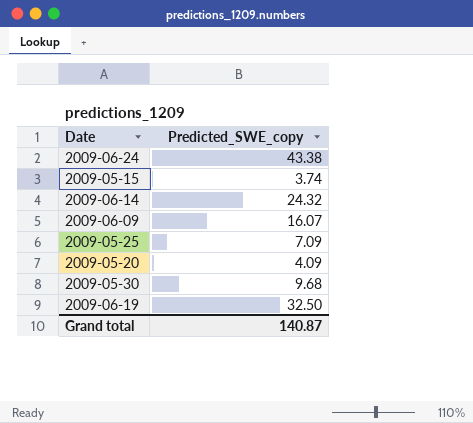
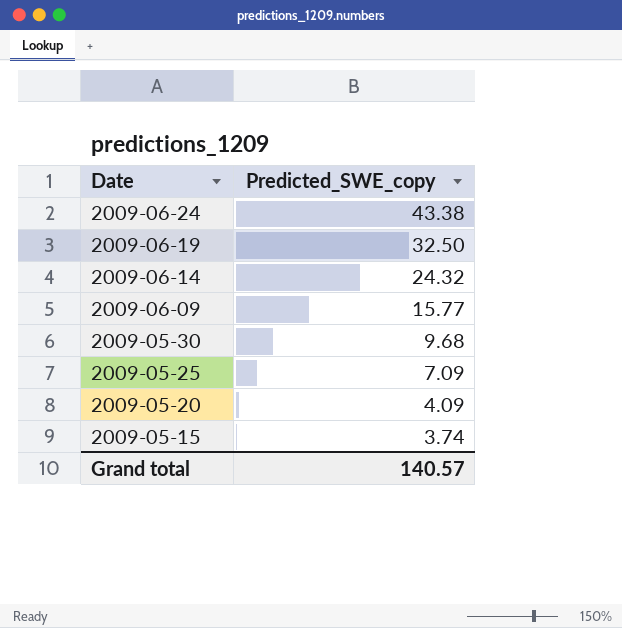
row order: none -> Date descending
2009-06-09 | Predicted_SWE_copy: 16.07 -> 15.77
Grand total | Predicted_SWE_copy: 140.87 -> 140.57

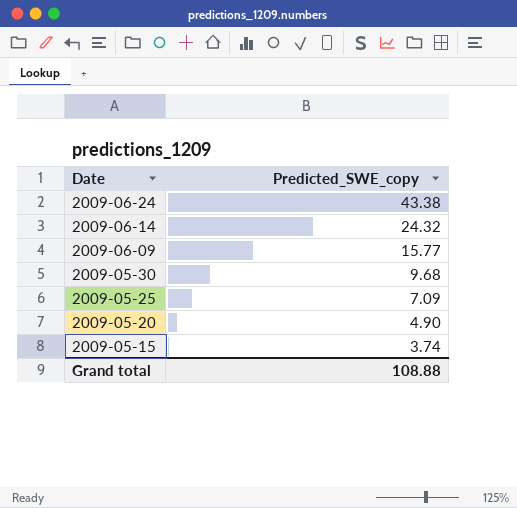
row 2009-06-19: 32.50 -> none
2009-05-20 | Predicted_SWE_copy: 4.09 -> 4.90
Grand total | Predicted_SWE_copy: 140.57 -> 108.88

